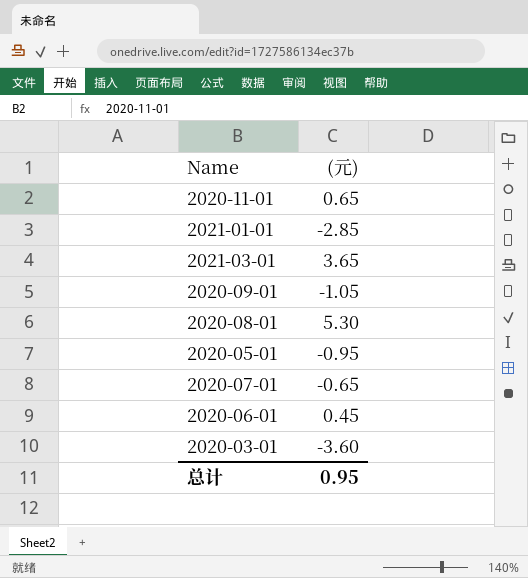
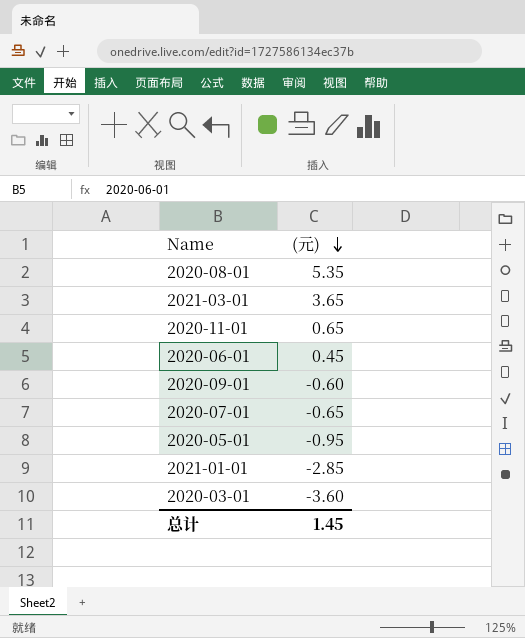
row order: none -> (元) descending
2020-08-01 | (元): 5.30 -> 5.35
2020-09-01 | (元): -1.05 -> -0.60
总计 | (元): 0.95 -> 1.45

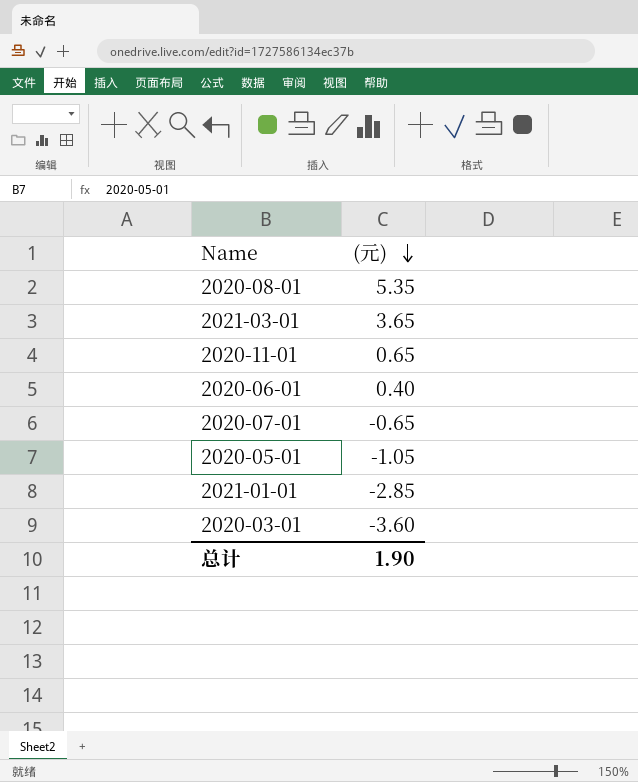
row 2020-09-01: -0.60 -> none
2020-06-01 | (元): 0.45 -> 0.40
2020-05-01 | (元): -0.95 -> -1.05
总计 | (元): 1.45 -> 1.90

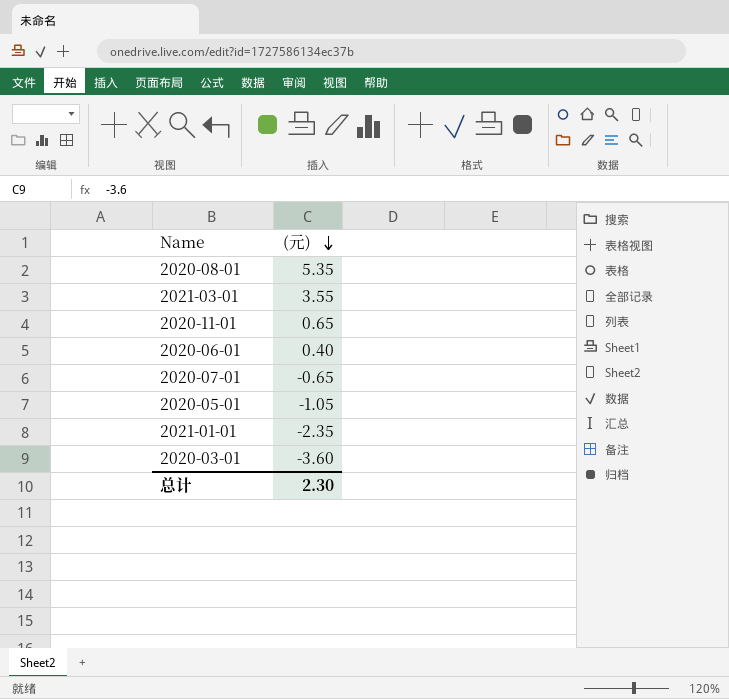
2021-03-01 | (元): 3.65 -> 3.55
2021-01-01 | (元): -2.85 -> -2.35
总计 | (元): 1.90 -> 2.30

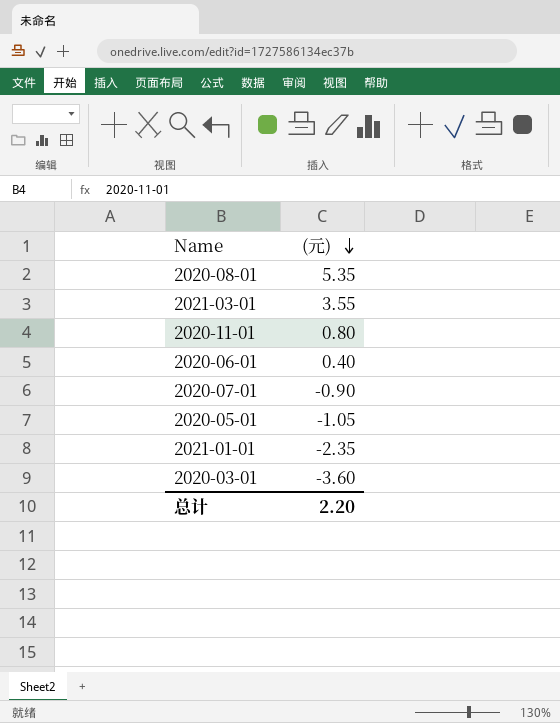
2020-11-01 | (元): 0.65 -> 0.80
2020-07-01 | (元): -0.65 -> -0.90
总计 | (元): 2.30 -> 2.20

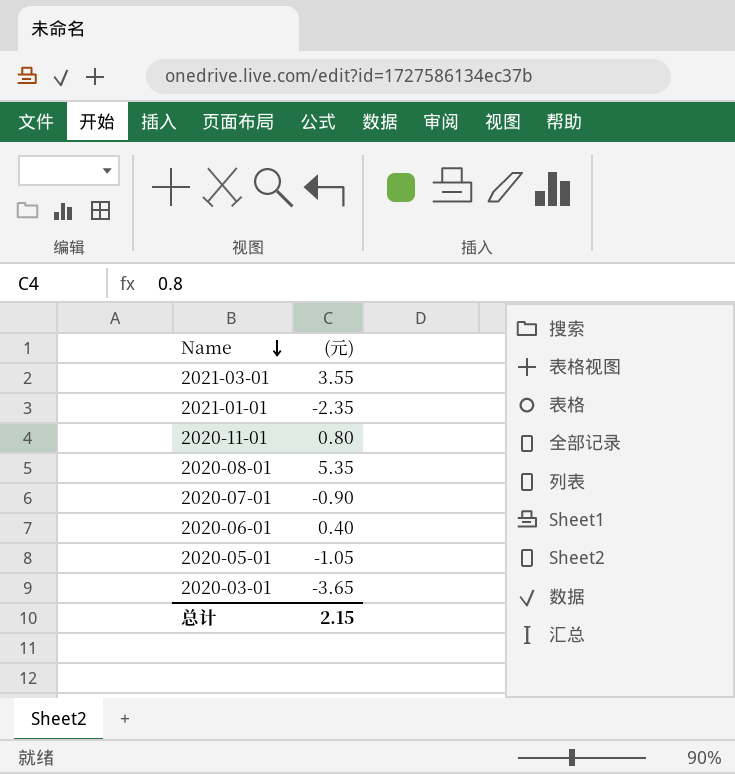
row order: (元) descending -> Name descending
2020-03-01 | (元): -3.60 -> -3.65
总计 | (元): 2.20 -> 2.15

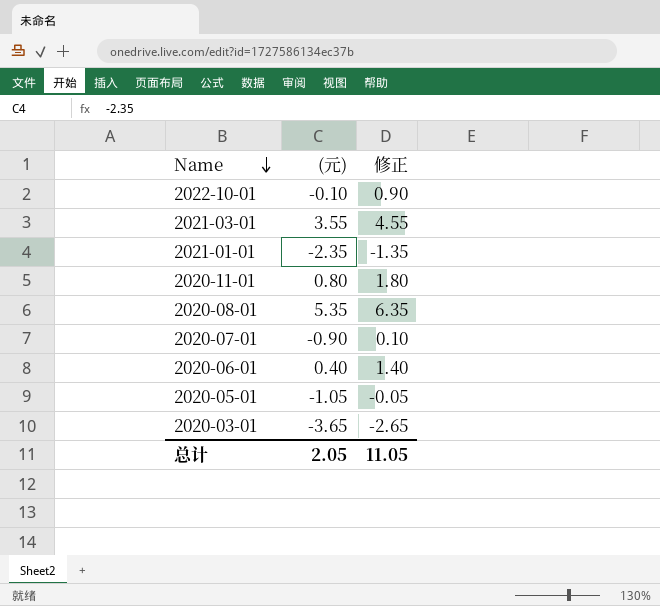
column 修正 | formula: none -> [(元)] + 1
row 2022-10-01: none -> -0.10 | 0.90
总计 | (元): 2.15 -> 2.05

